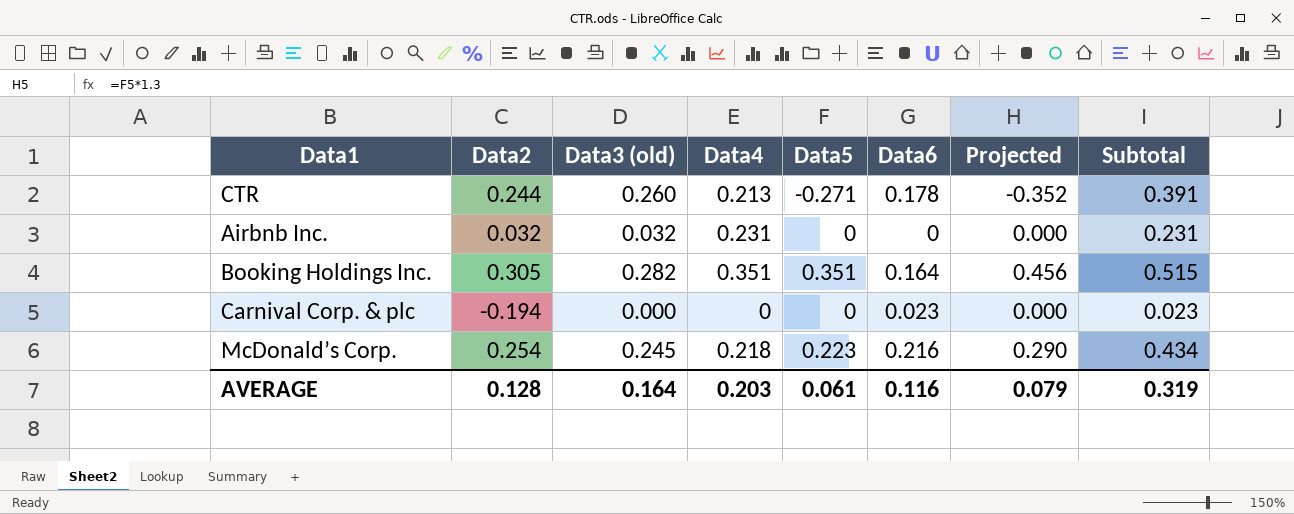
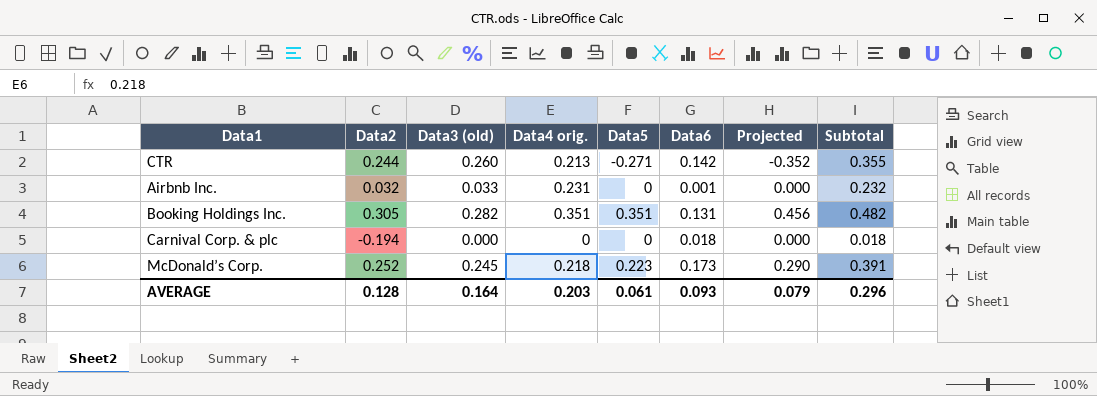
column name: Data4 -> Data4 orig.
CTR | Data6: 0.178 -> 0.142
CTR | Subtotal: 0.391 -> 0.355
Airbnb Inc. | Data3 (old): 0.032 -> 0.033
Airbnb Inc. | Data6: 0 -> 0.001
Airbnb Inc. | Subtotal: 0.231 -> 0.232
Booking Holdings Inc. | Data6: 0.164 -> 0.131
Booking Holdings Inc. | Subtotal: 0.515 -> 0.482
Carnival Corp. & plc | Data6: 0.023 -> 0.018
Carnival Corp. & plc | Subtotal: 0.023 -> 0.018
McDonald’s Corp. | Data2: 0.254 -> 0.252
McDonald’s Corp. | Data6: 0.216 -> 0.173
McDonald’s Corp. | Subtotal: 0.434 -> 0.391
AVERAGE | Data6: 0.116 -> 0.093
AVERAGE | Subtotal: 0.319 -> 0.296

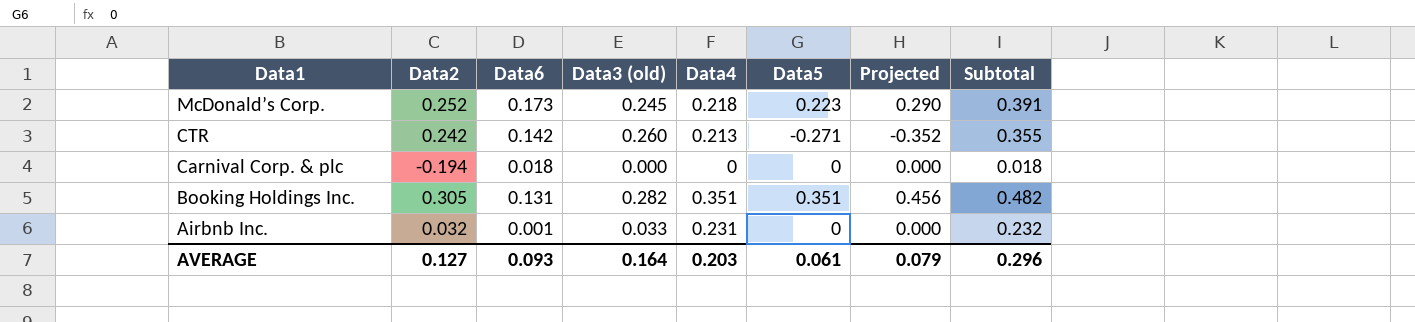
row order: none -> Data1 descending
column Data6 | position: 6 -> 3
column name: Data4 orig. -> Data4
CTR | Data2: 0.244 -> 0.242
AVERAGE | Data2: 0.128 -> 0.127

